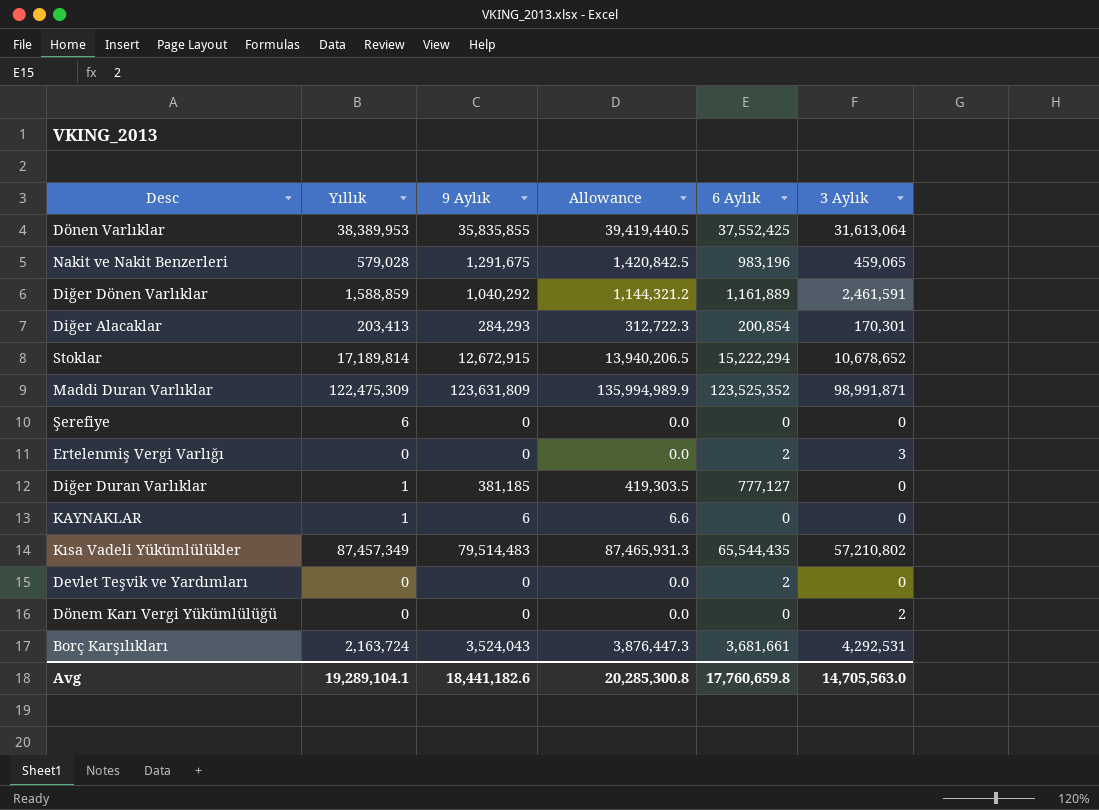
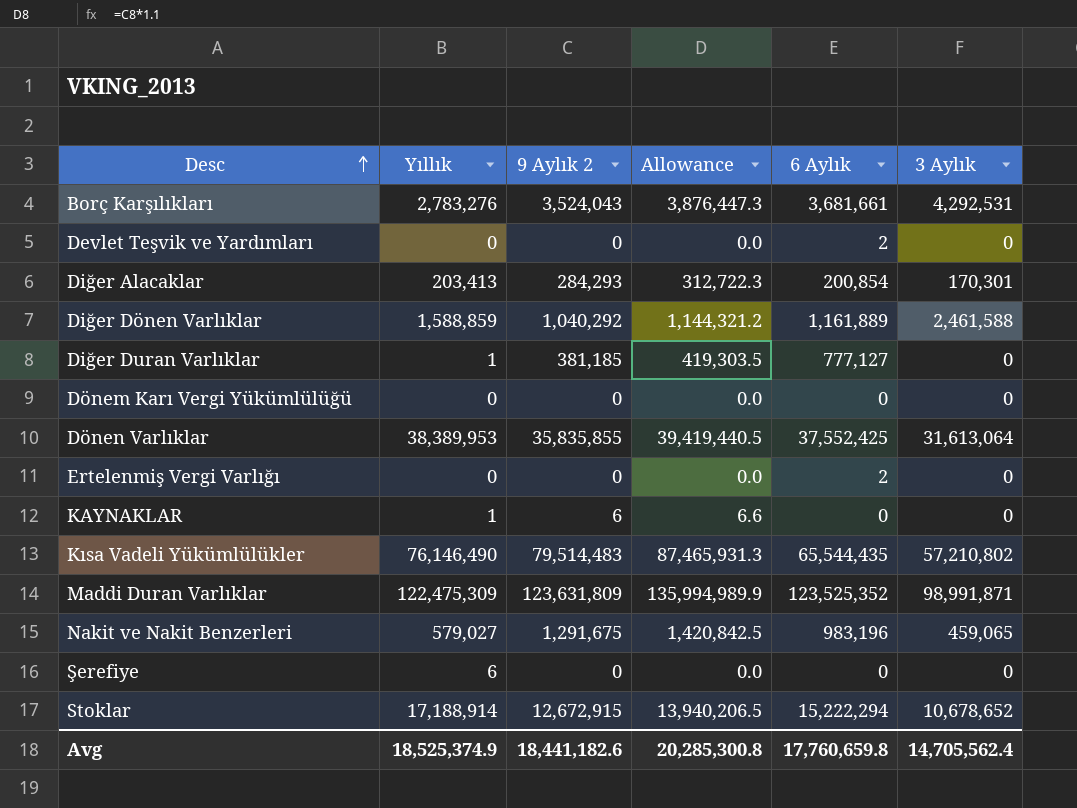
row order: none -> Desc ascending
column name: 9 Aylık -> 9 Aylık 2
Borç Karşılıkları | Yıllık: 2,163,724 -> 2,783,276
Diğer Dönen Varlıklar | 3 Aylık: 2,461,591 -> 2,461,588
Dönem Karı Vergi Yükümlülüğü | 3 Aylık: 2 -> 0
Ertelenmiş Vergi Varlığı | 3 Aylık: 3 -> 0
Kısa Vadeli Yükümlülükler | Yıllık: 87,457,349 -> 76,146,490
Nakit ve Nakit Benzerleri | Yıllık: 579,028 -> 579,027
Stoklar | Yıllık: 17,189,814 -> 17,188,914
Avg | Yıllık: 19,289,104.1 -> 18,525,374.9
Avg | 3 Aylık: 14,705,563.0 -> 14,705,562.4

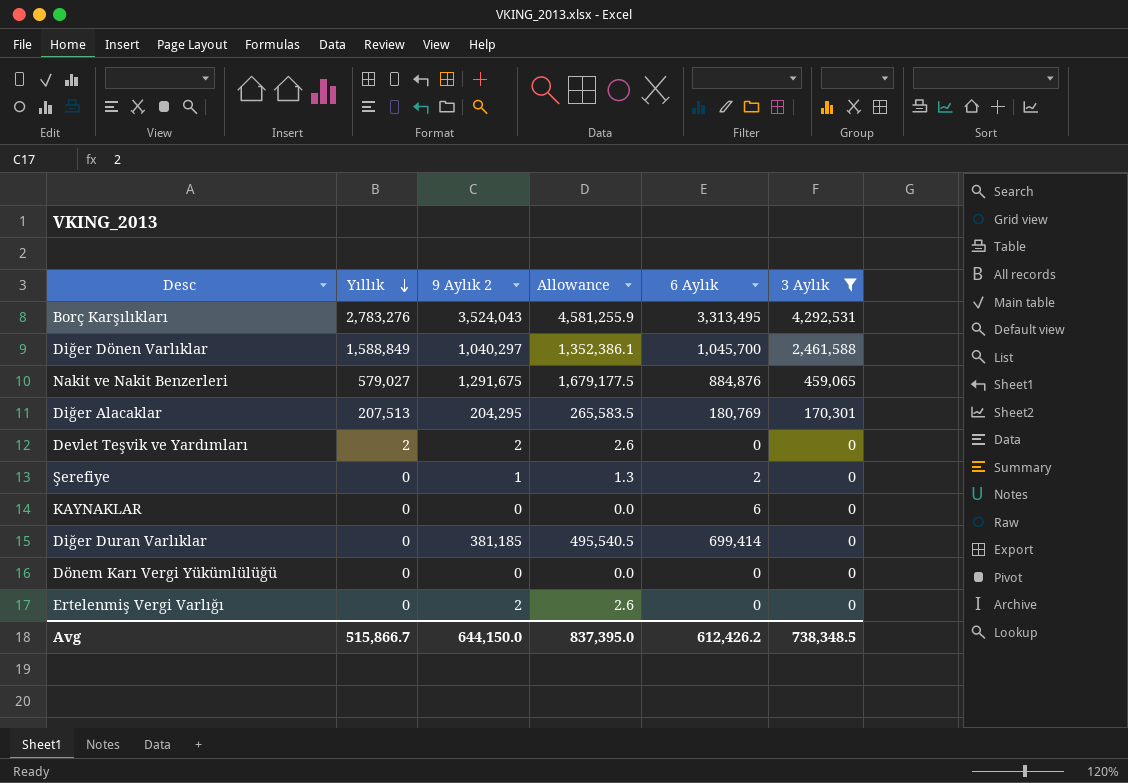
filter: none -> 3 Aylık <= 4,292,531
row order: Desc ascending -> Yıllık descending
column Allowance | formula: [9 Aylık 2] * 1.1 -> [9 Aylık 2] * 1.3
Borç Karşılıkları | 6 Aylık: 3,681,661 -> 3,313,495
Diğer Dönen Varlıklar | Yıllık: 1,588,859 -> 1,588,849
Diğer Dönen Varlıklar | 9 Aylık 2: 1,040,292 -> 1,040,297
Diğer Dönen Varlıklar | 6 Aylık: 1,161,889 -> 1,045,700
Nakit ve Nakit Benzerleri | 6 Aylık: 983,196 -> 884,876
Diğer Alacaklar | Yıllık: 203,413 -> 207,513
Diğer Alacaklar | 9 Aylık 2: 284,293 -> 204,295
Diğer Alacaklar | 6 Aylık: 200,854 -> 180,769
Devlet Teşvik ve Yardımları | Yıllık: 0 -> 2
Devlet Teşvik ve Yardımları | 9 Aylık 2: 0 -> 2
Devlet Teşvik ve Yardımları | 6 Aylık: 2 -> 0
Şerefiye | Yıllık: 6 -> 0
Şerefiye | 9 Aylık 2: 0 -> 1
Şerefiye | 6 Aylık: 0 -> 2
KAYNAKLAR | Yıllık: 1 -> 0
KAYNAKLAR | 9 Aylık 2: 6 -> 0
KAYNAKLAR | 6 Aylık: 0 -> 6
Diğer Duran Varlıklar | Yıllık: 1 -> 0
Diğer Duran Varlıklar | 6 Aylık: 777,127 -> 699,414
Ertelenmiş Vergi Varlığı | 9 Aylık 2: 0 -> 2
Ertelenmiş Vergi Varlığı | 6 Aylık: 2 -> 0
Avg | Yıllık: 18,525,374.9 -> 515,866.7
Avg | 9 Aylık 2: 18,441,182.6 -> 644,150.0
Avg | Allowance: 20,285,300.8 -> 837,395.0
Avg | 6 Aylık: 17,760,659.8 -> 612,426.2
Avg | 3 Aylık: 14,705,562.4 -> 738,348.5

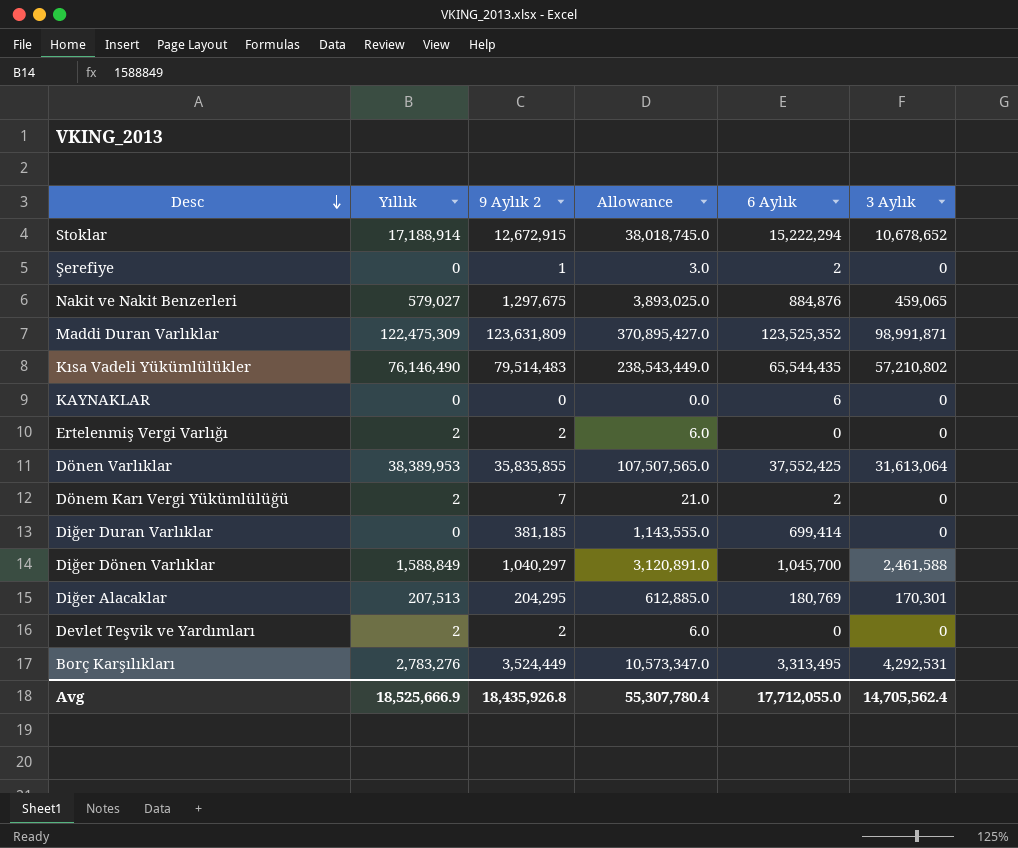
filter: 3 Aylık <= 4,292,531 -> none
row order: Yıllık descending -> Desc descending
column Allowance | formula: [9 Aylık 2] * 1.3 -> [9 Aylık 2] * 3
Nakit ve Nakit Benzerleri | 9 Aylık 2: 1,291,675 -> 1,297,675
Ertelenmiş Vergi Varlığı | Yıllık: 0 -> 2
Dönem Karı Vergi Yükümlülüğü | Yıllık: 0 -> 2
Dönem Karı Vergi Yükümlülüğü | 9 Aylık 2: 0 -> 7
Dönem Karı Vergi Yükümlülüğü | 6 Aylık: 0 -> 2
Borç Karşılıkları | 9 Aylık 2: 3,524,043 -> 3,524,449
Avg | Yıllık: 515,866.7 -> 18,525,666.9
Avg | 9 Aylık 2: 644,150.0 -> 18,435,926.8
Avg | Allowance: 837,395.0 -> 55,307,780.4
Avg | 6 Aylık: 612,426.2 -> 17,712,055.0
Avg | 3 Aylık: 738,348.5 -> 14,705,562.4

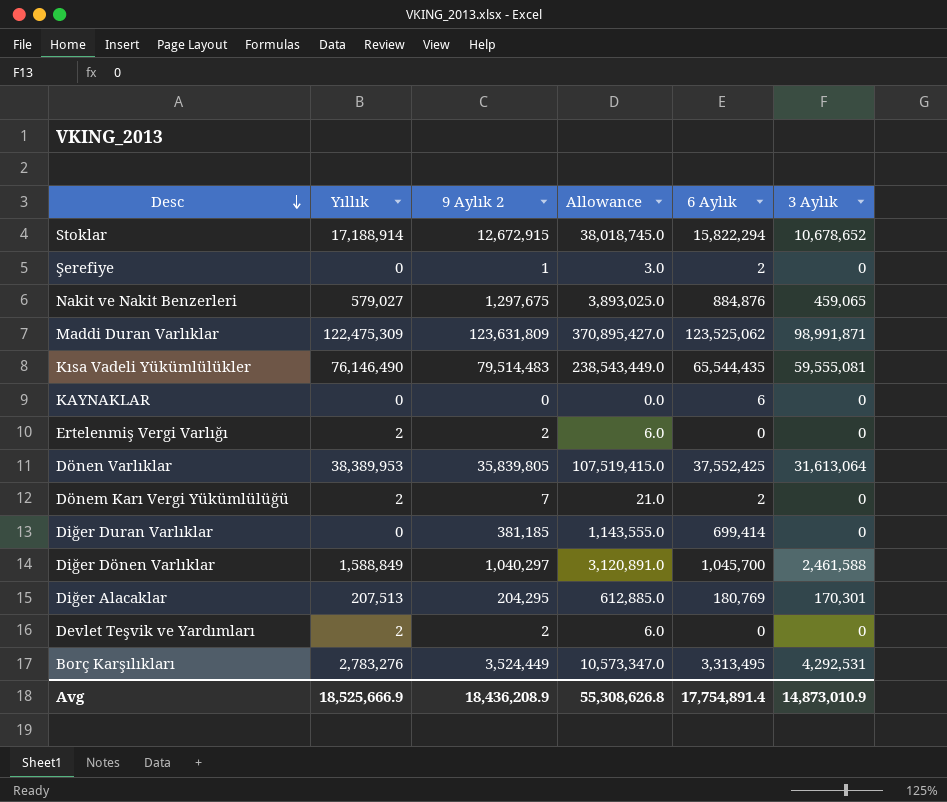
Stoklar | 6 Aylık: 15,222,294 -> 15,822,294
Maddi Duran Varlıklar | 6 Aylık: 123,525,352 -> 123,525,062
Kısa Vadeli Yükümlülükler | 3 Aylık: 57,210,802 -> 59,555,081
Dönen Varlıklar | 9 Aylık 2: 35,835,855 -> 35,839,805
Dönen Varlıklar | Allowance: 107,507,565.0 -> 107,519,415.0
Avg | 9 Aylık 2: 18,435,926.8 -> 18,436,208.9
Avg | Allowance: 55,307,780.4 -> 55,308,626.8
Avg | 6 Aylık: 17,712,055.0 -> 17,754,891.4
Avg | 3 Aylık: 14,705,562.4 -> 14,873,010.9

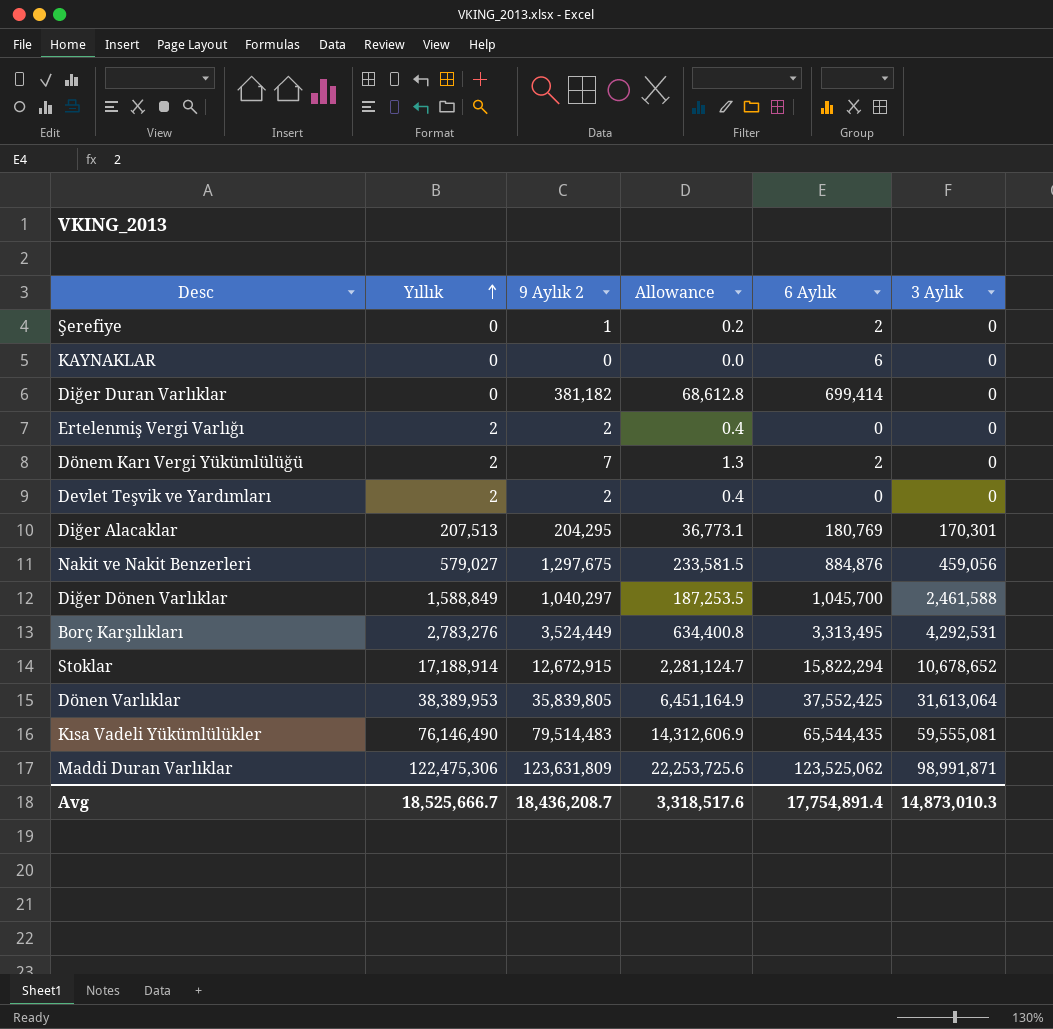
row order: Desc descending -> Yıllık ascending
column Allowance | formula: [9 Aylık 2] * 3 -> [9 Aylık 2] * 0.18
Diğer Duran Varlıklar | 9 Aylık 2: 381,185 -> 381,182
Nakit ve Nakit Benzerleri | 3 Aylık: 459,065 -> 459,056
Maddi Duran Varlıklar | Yıllık: 122,475,309 -> 122,475,306
Avg | Yıllık: 18,525,666.9 -> 18,525,666.7
Avg | 9 Aylık 2: 18,436,208.9 -> 18,436,208.7
Avg | Allowance: 55,308,626.8 -> 3,318,517.6
Avg | 3 Aylık: 14,873,010.9 -> 14,873,010.3

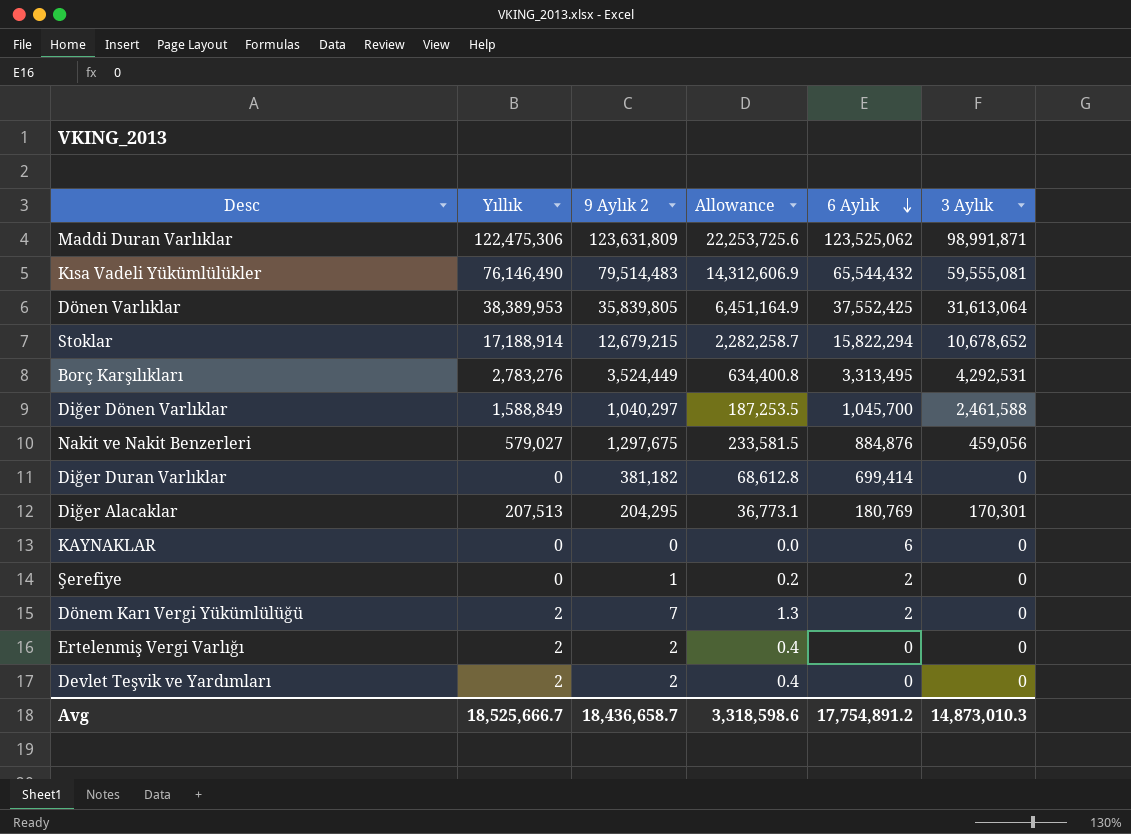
row order: Yıllık ascending -> 6 Aylık descending
Kısa Vadeli Yükümlülükler | 6 Aylık: 65,544,435 -> 65,544,432
Stoklar | 9 Aylık 2: 12,672,915 -> 12,679,215
Stoklar | Allowance: 2,281,124.7 -> 2,282,258.7
Avg | 9 Aylık 2: 18,436,208.7 -> 18,436,658.7
Avg | Allowance: 3,318,517.6 -> 3,318,598.6
Avg | 6 Aylık: 17,754,891.4 -> 17,754,891.2

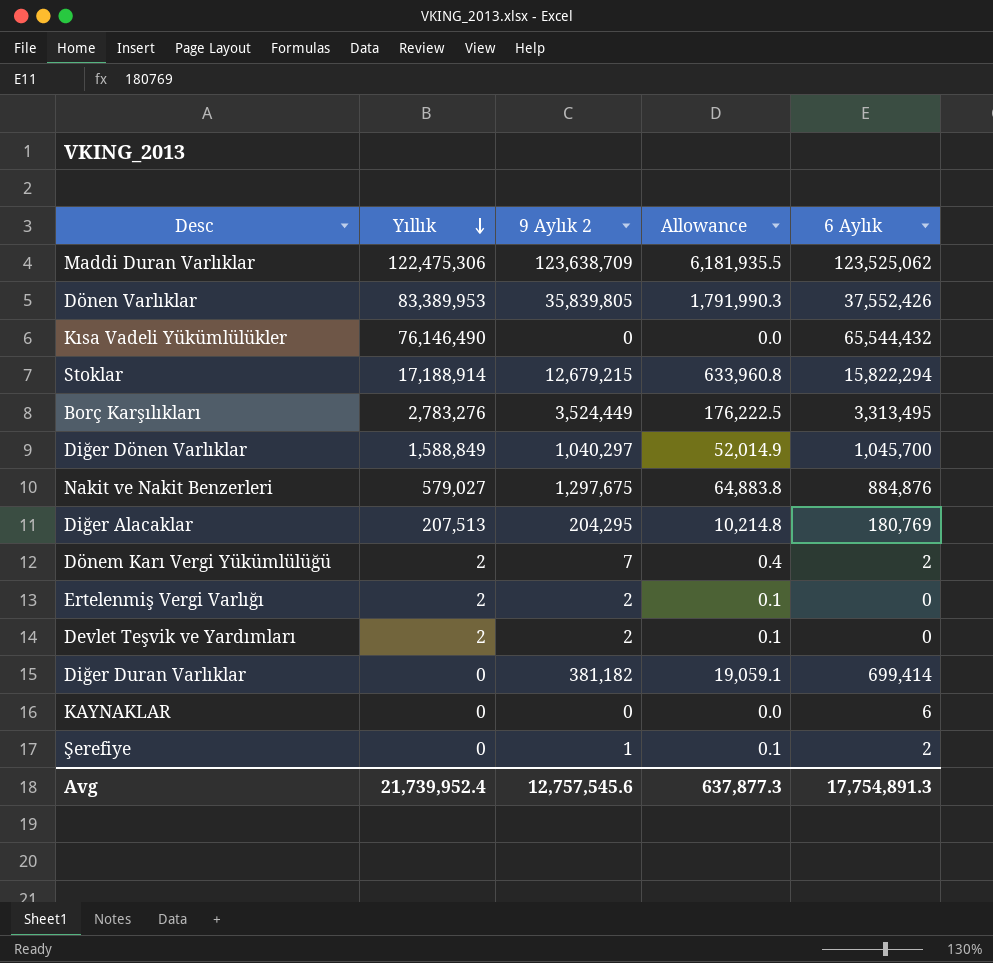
row order: 6 Aylık descending -> Yıllık descending
column 3 Aylık | position: 6 -> none
column Allowance | formula: [9 Aylık 2] * 0.18 -> [9 Aylık 2] * 0.05
Maddi Duran Varlıklar | 9 Aylık 2: 123,631,809 -> 123,638,709
Dönen Varlıklar | Yıllık: 38,389,953 -> 83,389,953
Dönen Varlıklar | 6 Aylık: 37,552,425 -> 37,552,426
Kısa Vadeli Yükümlülükler | 9 Aylık 2: 79,514,483 -> 0
Avg | Yıllık: 18,525,666.7 -> 21,739,952.4
Avg | 9 Aylık 2: 18,436,658.7 -> 12,757,545.6
Avg | Allowance: 3,318,598.6 -> 637,877.3
Avg | 6 Aylık: 17,754,891.2 -> 17,754,891.3

